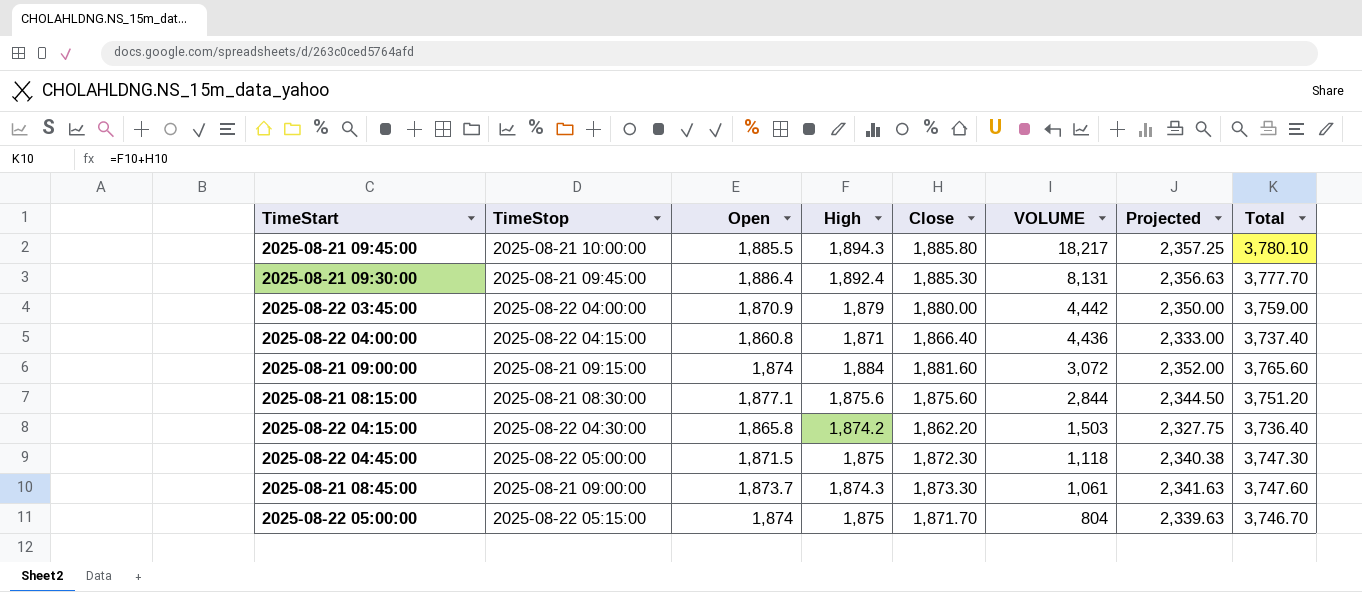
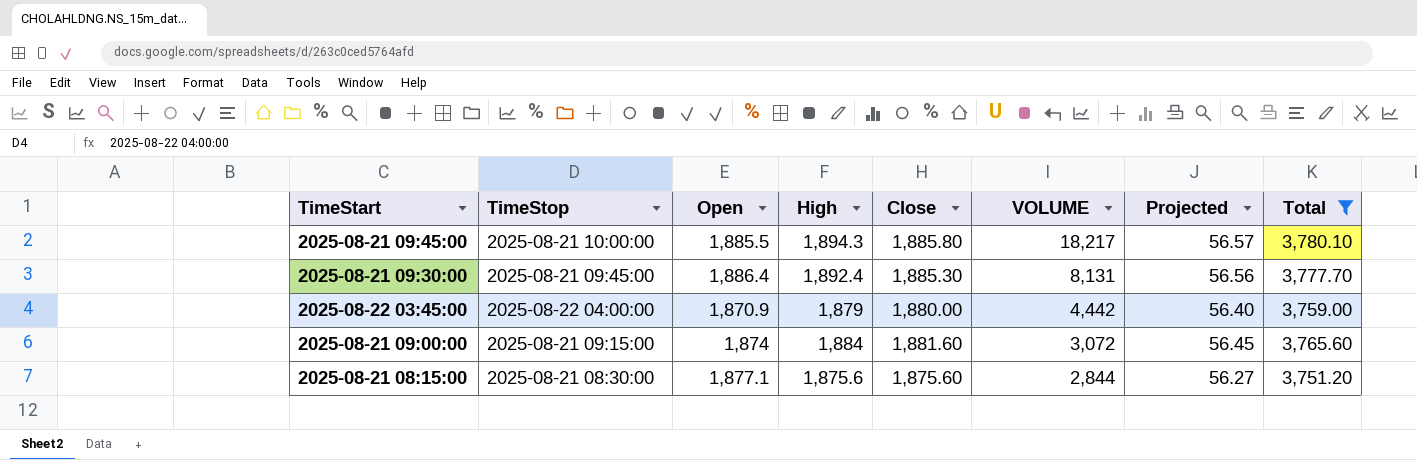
filter: none -> Total >= 3,751.20
column Projected | formula: [Close] * 1.25 -> [Close] * 0.03

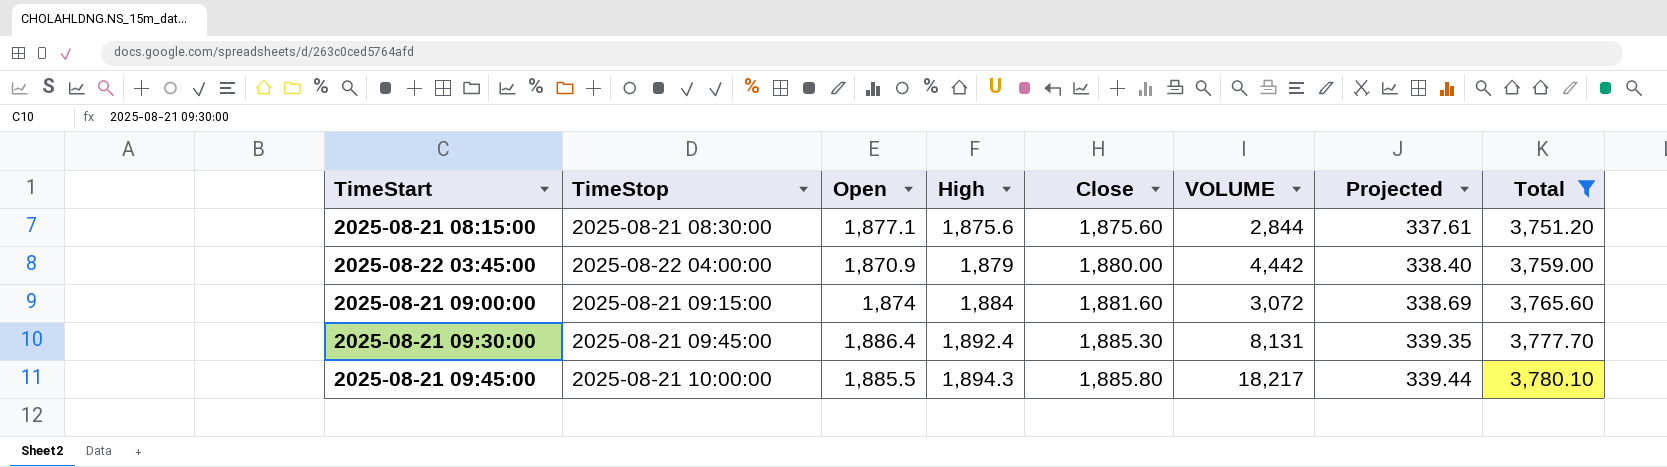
row order: VOLUME descending -> High ascending
column Projected | formula: [Close] * 0.03 -> [Close] * 0.18

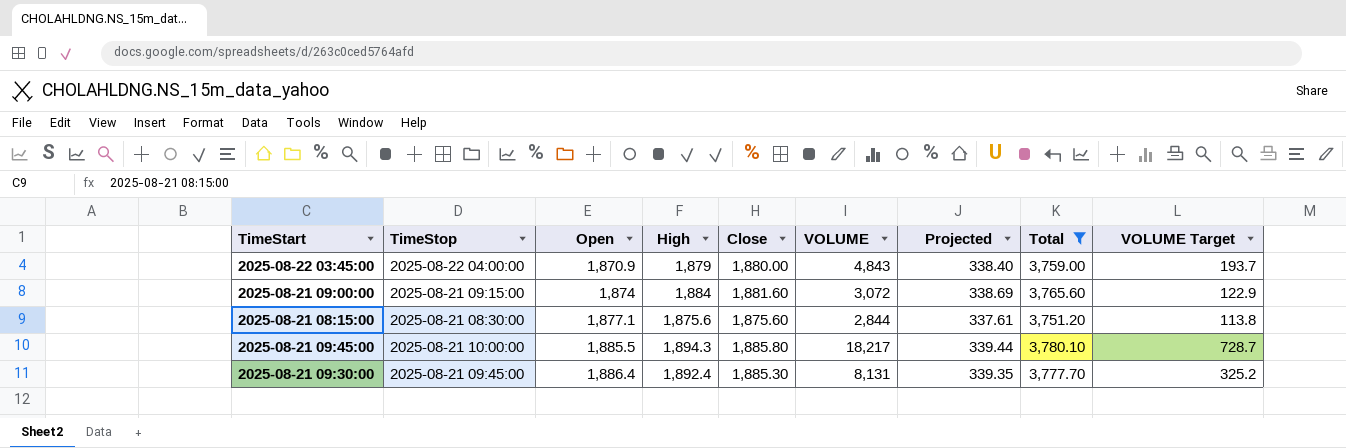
row order: High ascending -> Open ascending
column VOLUME Target | formula: none -> [VOLUME] * 0.04
2025-08-22 03:45:00 | VOLUME: 4,442 -> 4,843

